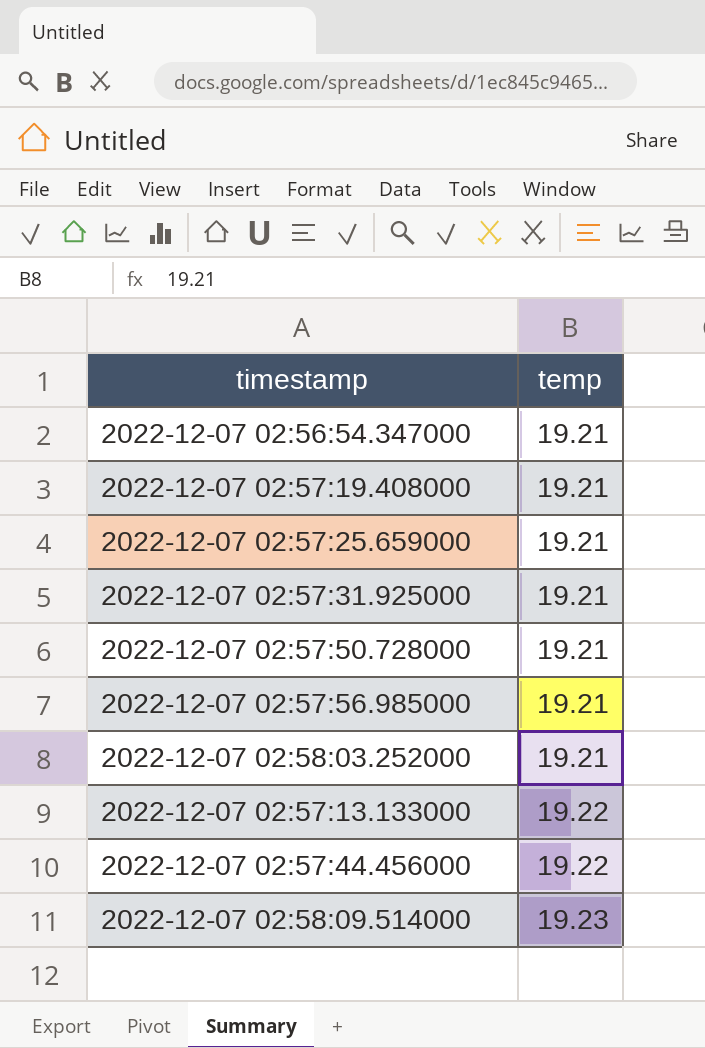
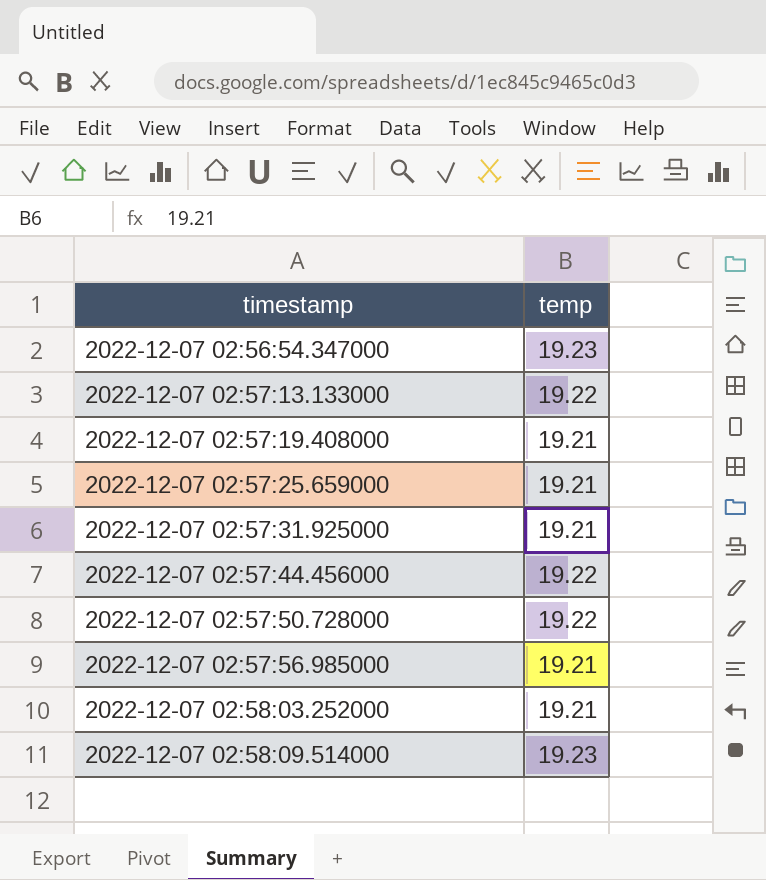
row order: temp ascending -> timestamp ascending
2022-12-07 02:56:54.347000 | temp: 19.21 -> 19.23
2022-12-07 02:57:50.728000 | temp: 19.21 -> 19.22

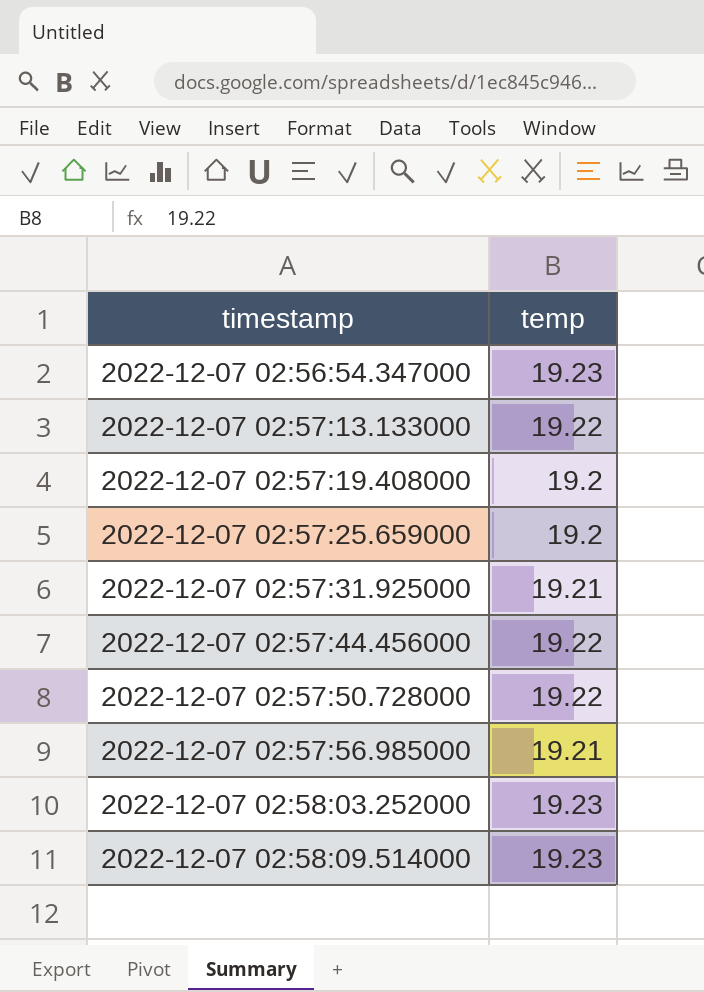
2022-12-07 02:57:19.408000 | temp: 19.21 -> 19.2
2022-12-07 02:57:25.659000 | temp: 19.21 -> 19.2
2022-12-07 02:58:03.252000 | temp: 19.21 -> 19.23

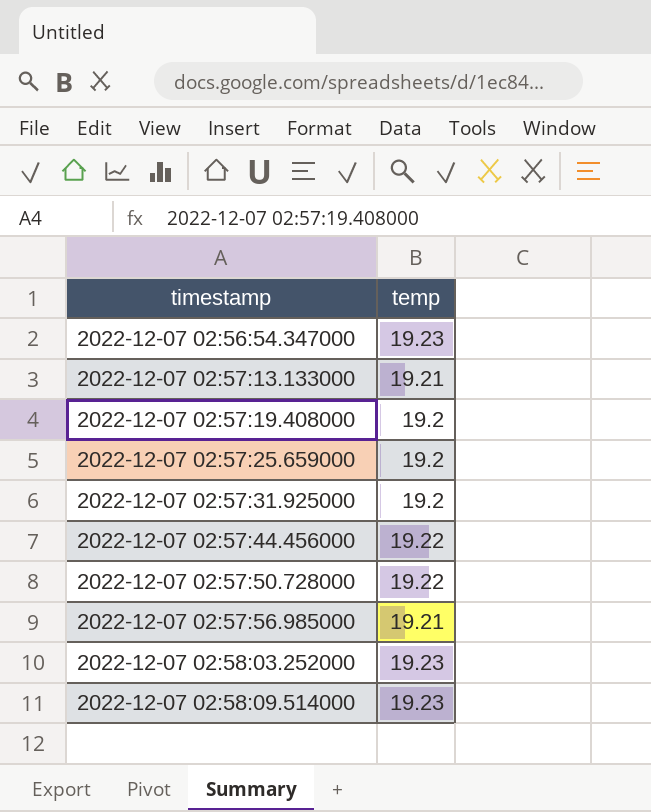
2022-12-07 02:57:13.133000 | temp: 19.22 -> 19.21
2022-12-07 02:57:31.925000 | temp: 19.21 -> 19.2

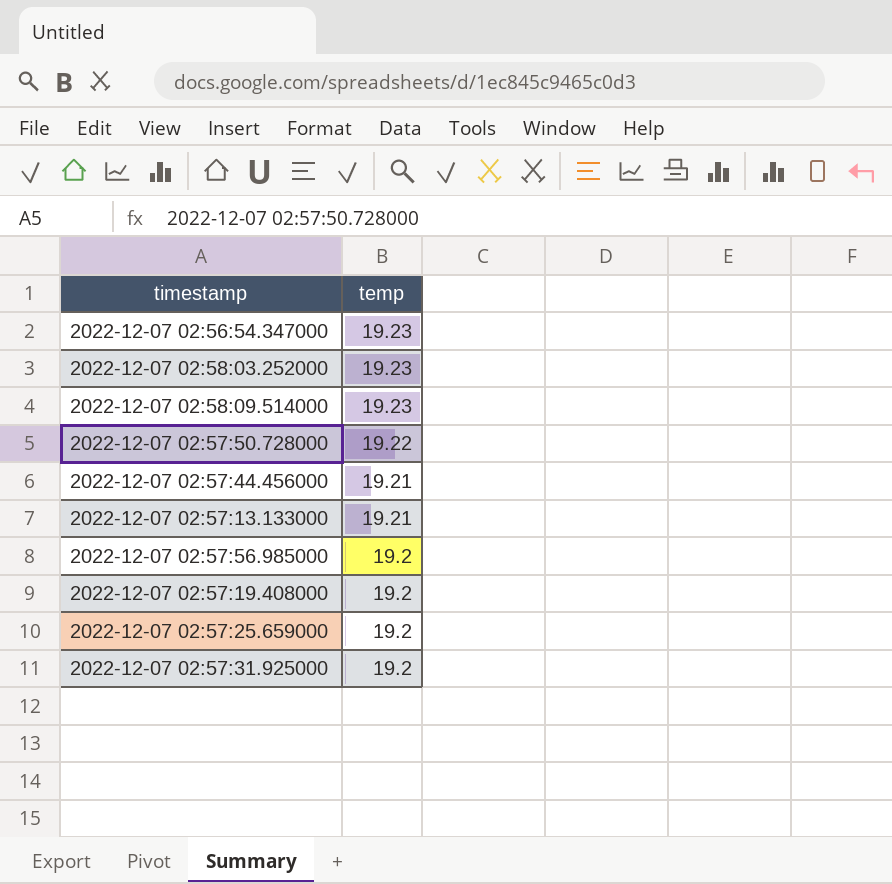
row order: timestamp ascending -> temp descending
2022-12-07 02:57:44.456000 | temp: 19.22 -> 19.21
2022-12-07 02:57:56.985000 | temp: 19.21 -> 19.2

